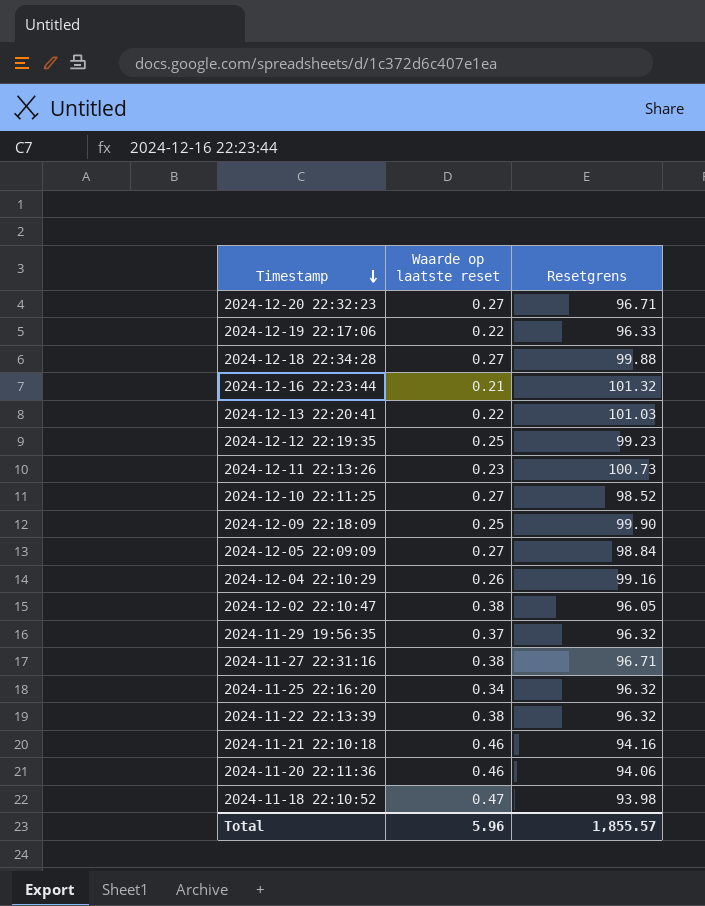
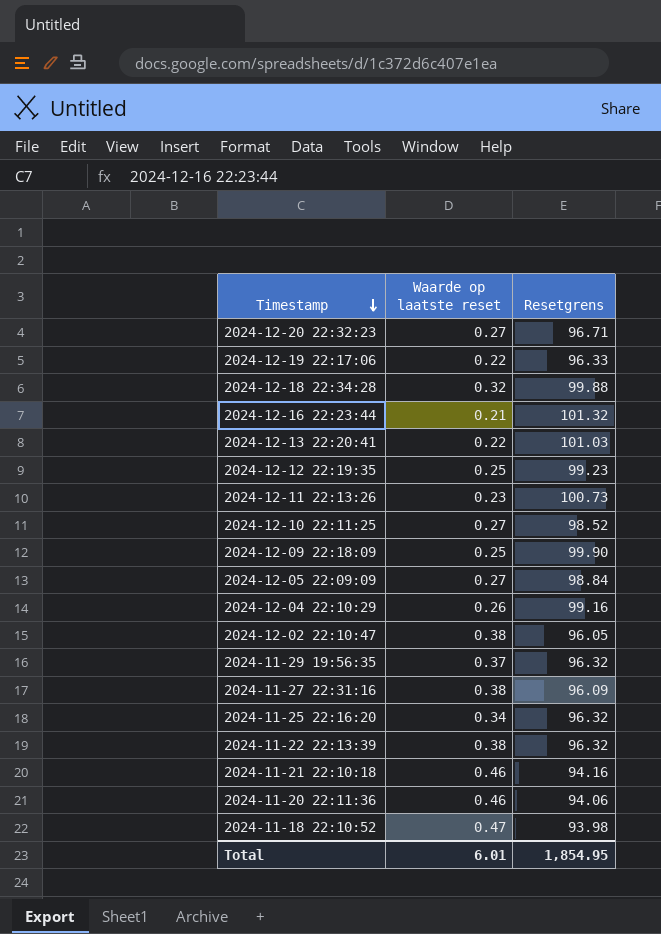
2024-12-18 22:34:28 | Waarde op laatste reset: 0.27 -> 0.32
2024-11-27 22:31:16 | Resetgrens: 96.71 -> 96.09
Total | Waarde op laatste reset: 5.96 -> 6.01
Total | Resetgrens: 1,855.57 -> 1,854.95

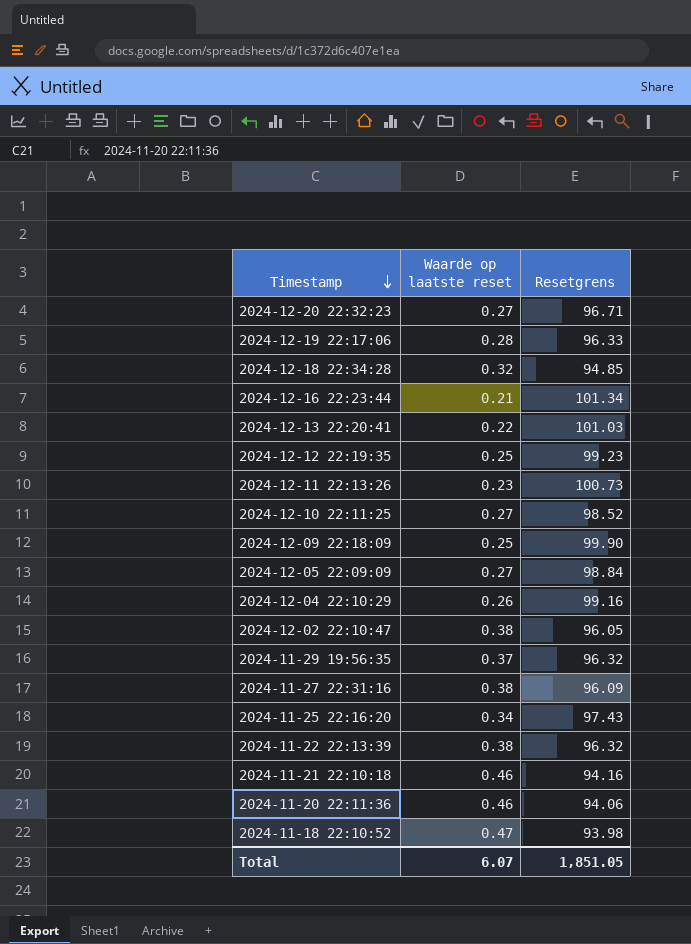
2024-12-19 22:17:06 | Waarde op laatste reset: 0.22 -> 0.28
2024-12-18 22:34:28 | Resetgrens: 99.88 -> 94.85
2024-12-16 22:23:44 | Resetgrens: 101.32 -> 101.34
2024-11-25 22:16:20 | Resetgrens: 96.32 -> 97.43
Total | Waarde op laatste reset: 6.01 -> 6.07
Total | Resetgrens: 1,854.95 -> 1,851.05

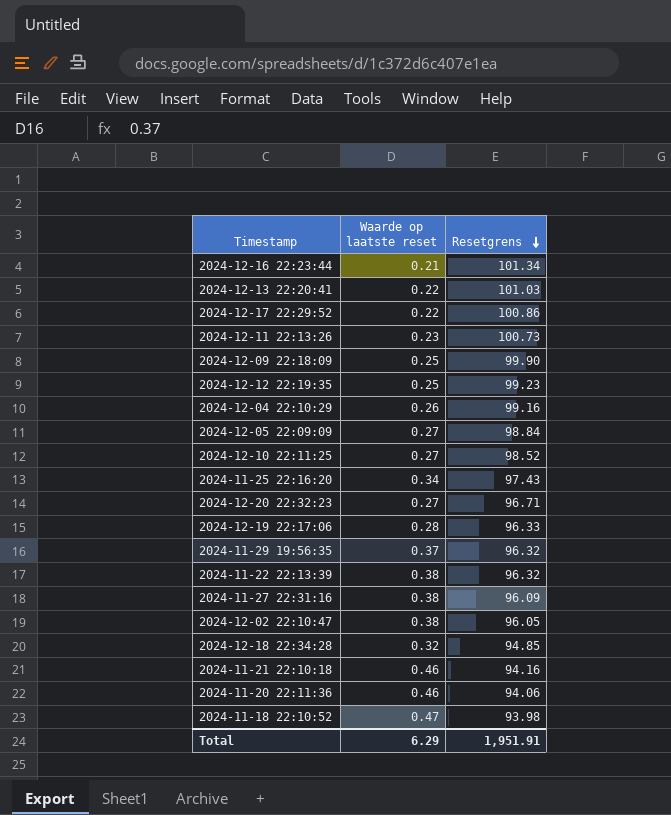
row order: Timestamp descending -> Resetgrens descending
row 2024-12-17 22:29:52: none -> 0.22 | 100.86
Total | Waarde op laatste reset: 6.07 -> 6.29
Total | Resetgrens: 1,851.05 -> 1,951.91

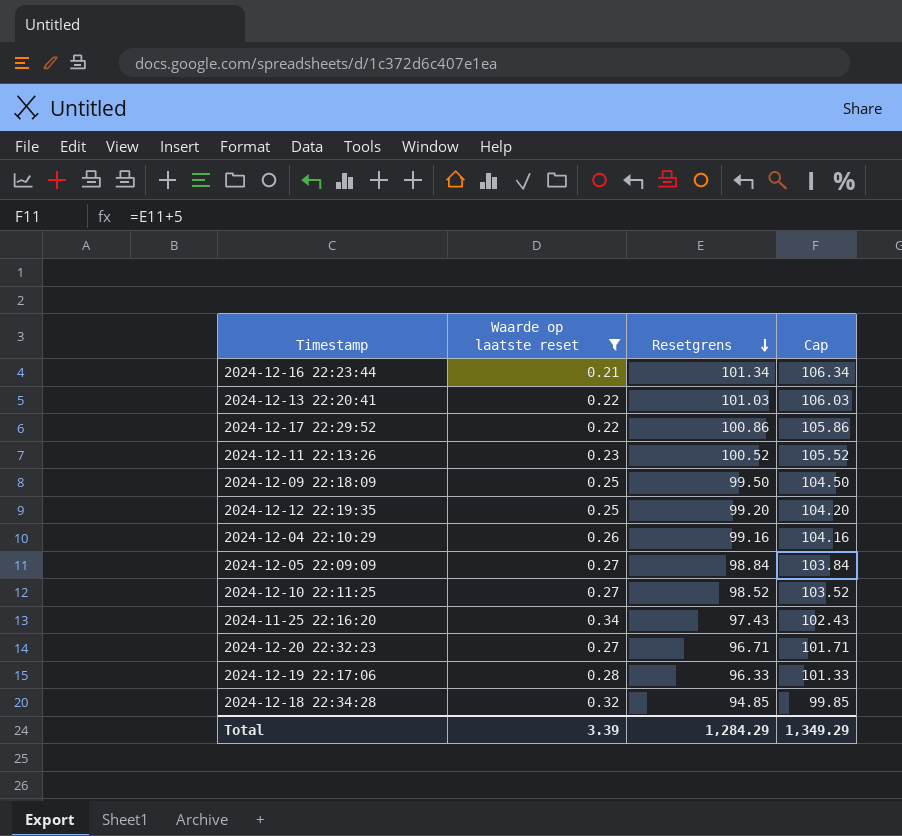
filter: none -> Waarde op laatste reset <= 0.34
column Cap | formula: none -> [Resetgrens] + 5
2024-12-11 22:13:26 | Resetgrens: 100.73 -> 100.52
2024-12-09 22:18:09 | Resetgrens: 99.90 -> 99.50
2024-12-12 22:19:35 | Resetgrens: 99.23 -> 99.20
Total | Waarde op laatste reset: 6.29 -> 3.39
Total | Resetgrens: 1,951.91 -> 1,284.29

